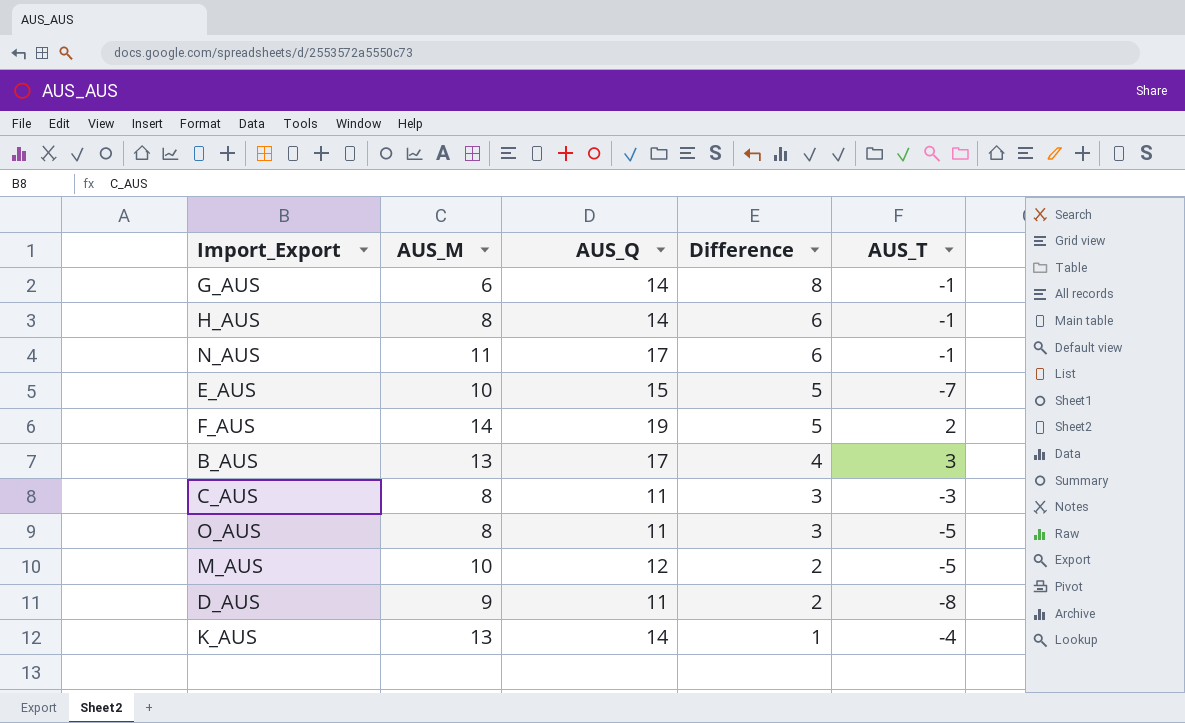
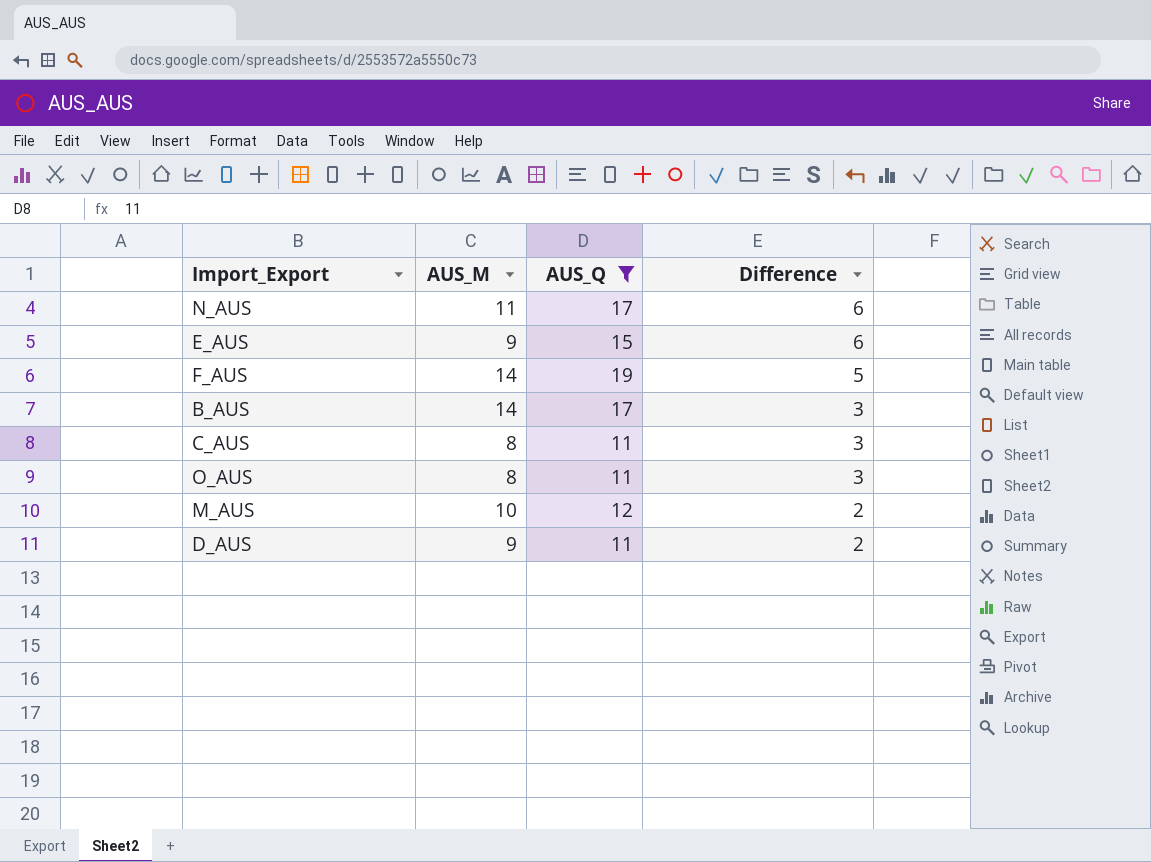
filter: none -> AUS_Q != 14
column AUS_T | position: 5 -> none
E_AUS | AUS_M: 10 -> 9
E_AUS | Difference: 5 -> 6
B_AUS | AUS_M: 13 -> 14
B_AUS | Difference: 4 -> 3

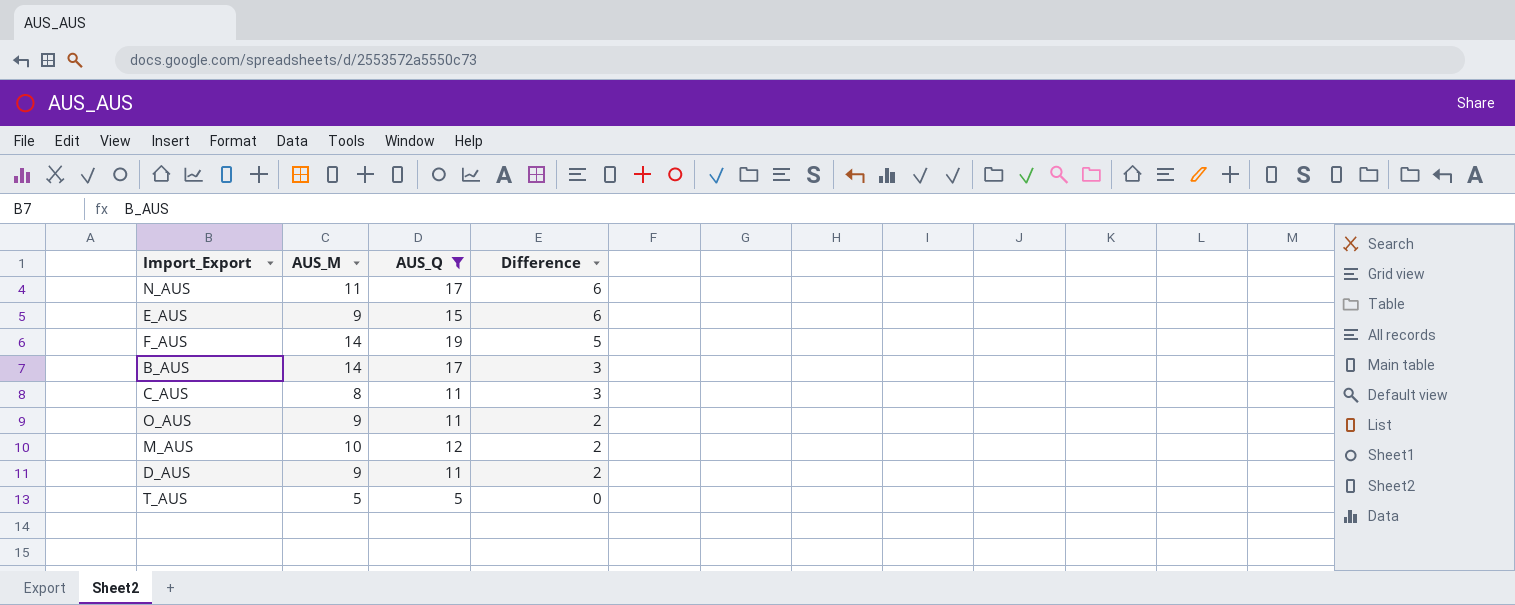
O_AUS | AUS_M: 8 -> 9
O_AUS | Difference: 3 -> 2
row T_AUS: none -> 5 | 5 | 0

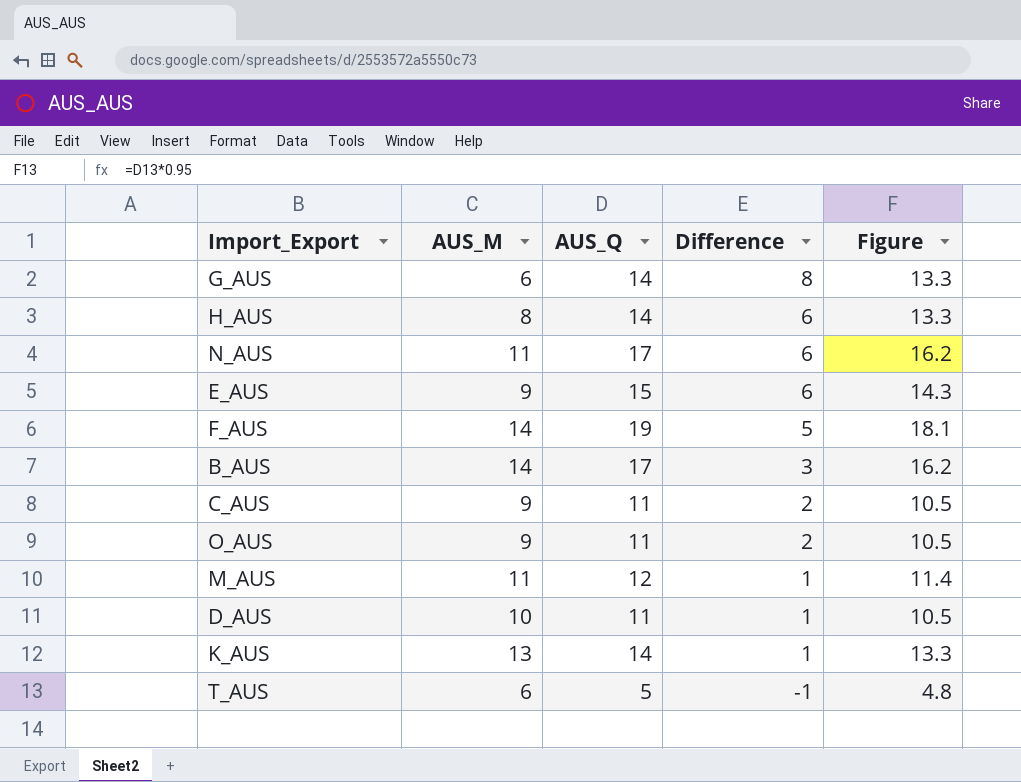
filter: AUS_Q != 14 -> none
column Figure | formula: none -> [AUS_Q] * 0.95
C_AUS | AUS_M: 8 -> 9
C_AUS | Difference: 3 -> 2
M_AUS | AUS_M: 10 -> 11
M_AUS | Difference: 2 -> 1
D_AUS | AUS_M: 9 -> 10
D_AUS | Difference: 2 -> 1
T_AUS | AUS_M: 5 -> 6
T_AUS | Difference: 0 -> -1

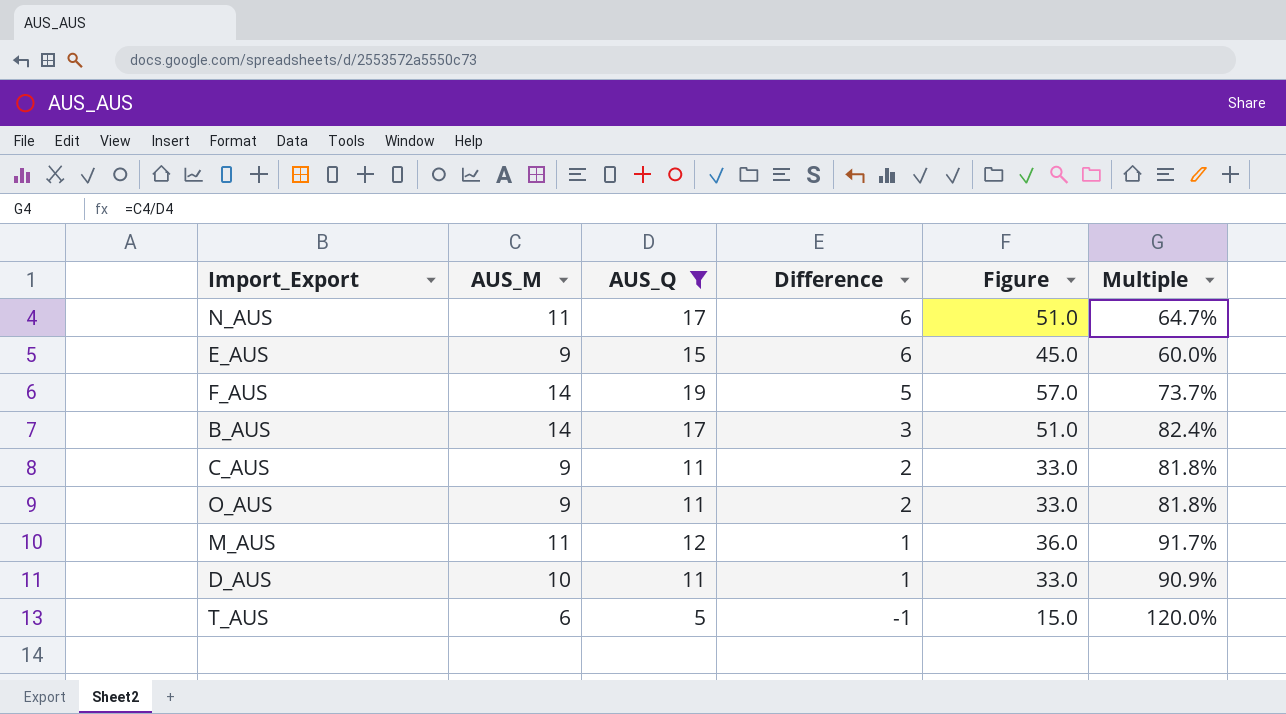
filter: none -> AUS_Q != 14
column Figure | formula: [AUS_Q] * 0.95 -> [AUS_Q] * 3
column Multiple | formula: none -> [AUS_M] / [AUS_Q]

